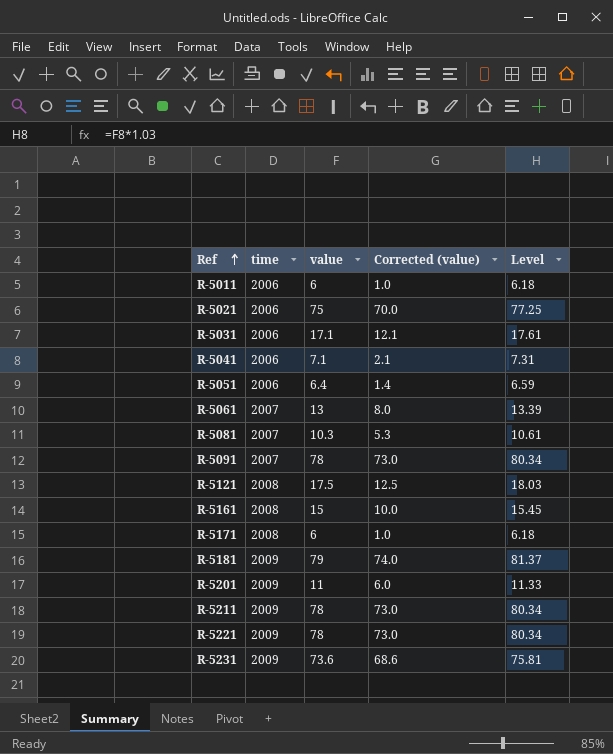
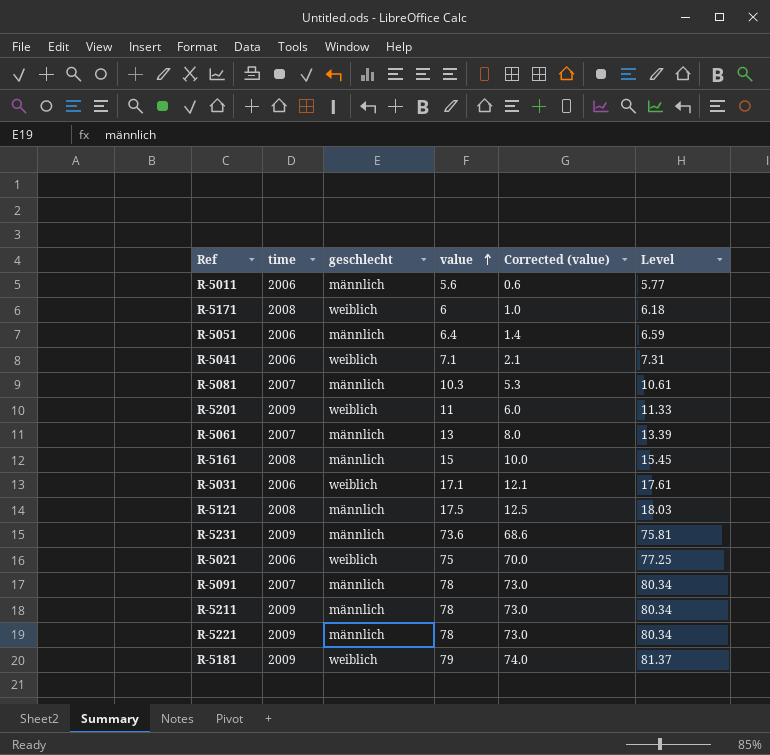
row order: Ref ascending -> value ascending
column geschlecht | position: none -> 3
R-5011 | value: 6 -> 5.6
R-5011 | Corrected (value): 1.0 -> 0.6
R-5011 | Level: 6.18 -> 5.77

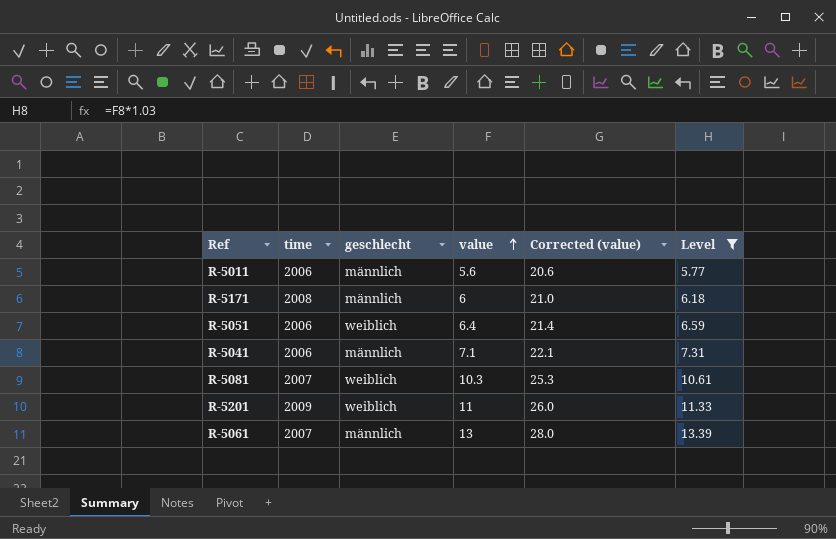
filter: none -> Level <= 13.39
column Corrected (value) | formula: [value] - 5 -> [value] + 15
R-5171 | geschlecht: weiblich -> männlich
R-5051 | geschlecht: männlich -> weiblich
R-5041 | geschlecht: weiblich -> männlich
R-5081 | geschlecht: männlich -> weiblich

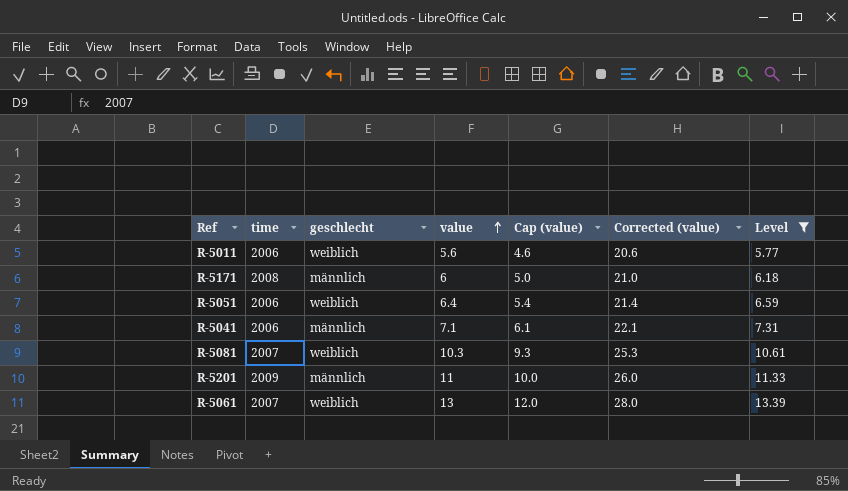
column Cap (value) | formula: none -> [value] - 1
R-5011 | geschlecht: männlich -> weiblich
R-5201 | geschlecht: weiblich -> männlich
R-5061 | geschlecht: männlich -> weiblich

